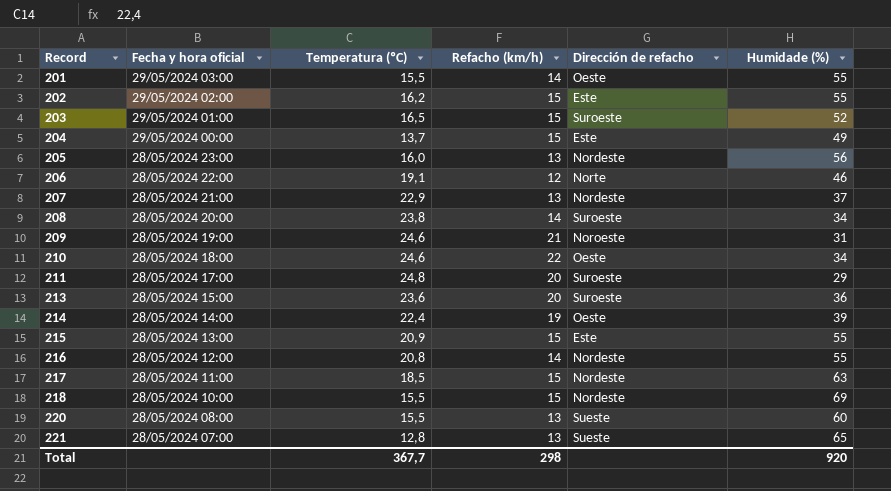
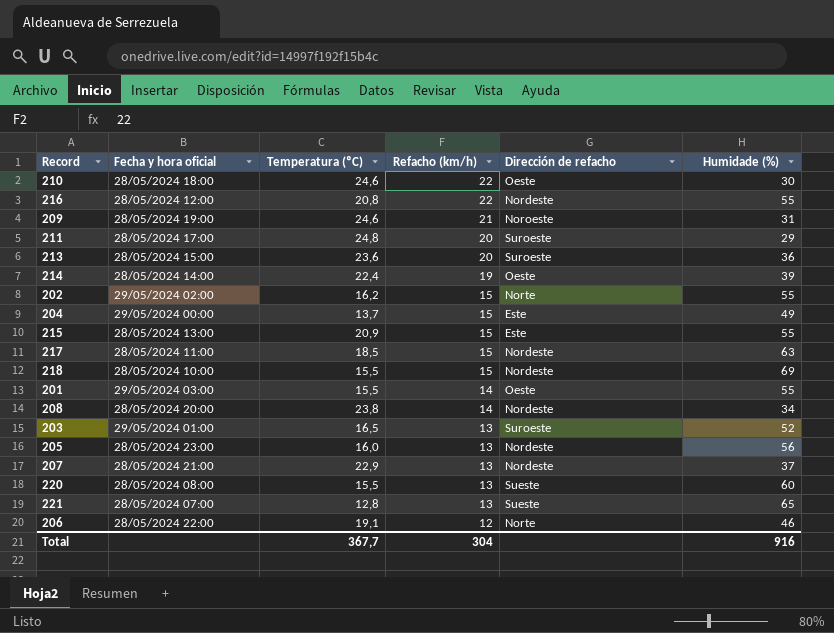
row order: Record ascending -> Refacho (km/h) descending
210 | Humidade (%): 34 -> 30
216 | Refacho (km/h): 14 -> 22
202 | Dirección de refacho: Este -> Norte
208 | Dirección de refacho: Suroeste -> Nordeste
203 | Refacho (km/h): 15 -> 13
Total | Refacho (km/h): 298 -> 304
Total | Humidade (%): 920 -> 916

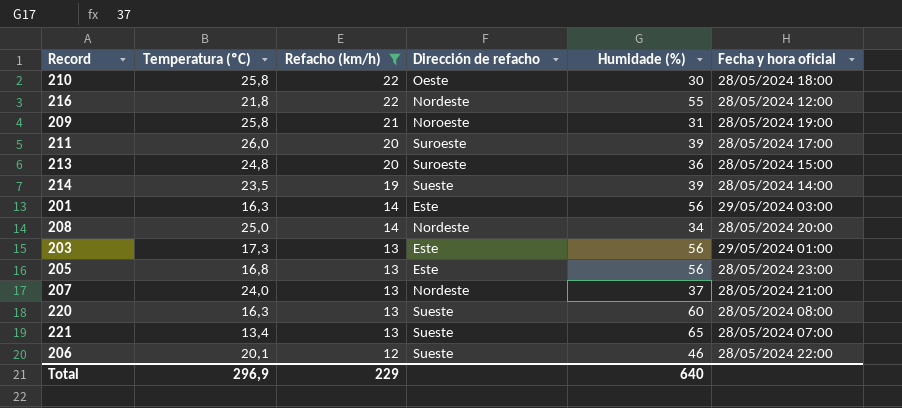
filter: none -> Refacho (km/h) != 15
column Fecha y hora oficial | position: 2 -> 6
210 | Temperatura (ºC): 24,6 -> 25,8
216 | Temperatura (ºC): 20,8 -> 21,8
209 | Temperatura (ºC): 24,6 -> 25,8
211 | Temperatura (ºC): 24,8 -> 26,0
211 | Humidade (%): 29 -> 39
213 | Temperatura (ºC): 23,6 -> 24,8
214 | Temperatura (ºC): 22,4 -> 23,5
214 | Dirección de refacho: Oeste -> Sueste
201 | Temperatura (ºC): 15,5 -> 16,3
201 | Dirección de refacho: Oeste -> Este
201 | Humidade (%): 55 -> 56
208 | Temperatura (ºC): 23,8 -> 25,0
203 | Temperatura (ºC): 16,5 -> 17,3
203 | Dirección de refacho: Suroeste -> Este
203 | Humidade (%): 52 -> 56
205 | Temperatura (ºC): 16,0 -> 16,8
205 | Dirección de refacho: Nordeste -> Este
207 | Temperatura (ºC): 22,9 -> 24,0
220 | Temperatura (ºC): 15,5 -> 16,3
221 | Temperatura (ºC): 12,8 -> 13,4
206 | Temperatura (ºC): 19,1 -> 20,1
206 | Dirección de refacho: Norte -> Sueste
Total | Temperatura (ºC): 367,7 -> 296,9
Total | Refacho (km/h): 304 -> 229
Total | Humidade (%): 916 -> 640

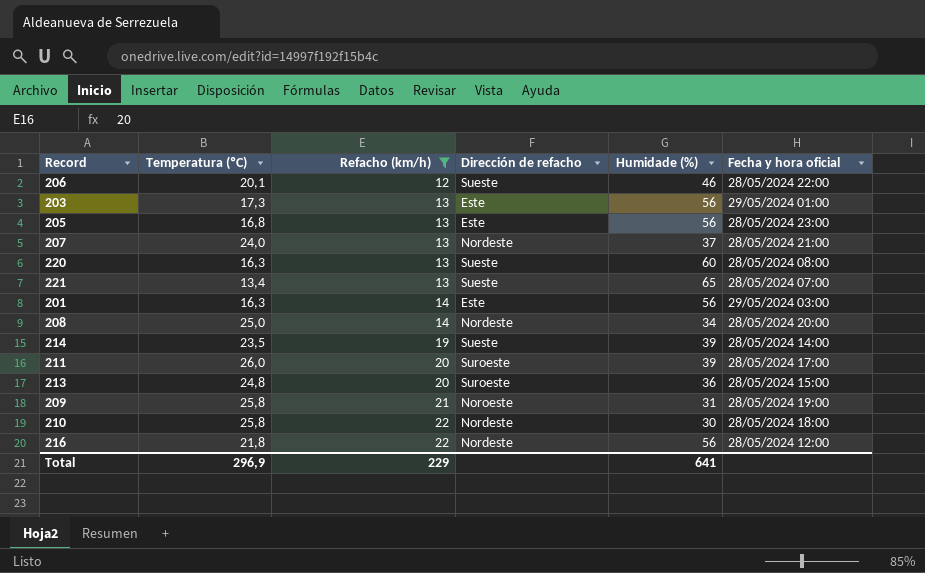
row order: Refacho (km/h) descending -> Refacho (km/h) ascending
210 | Dirección de refacho: Oeste -> Nordeste
216 | Humidade (%): 55 -> 56
Total | Humidade (%): 640 -> 641

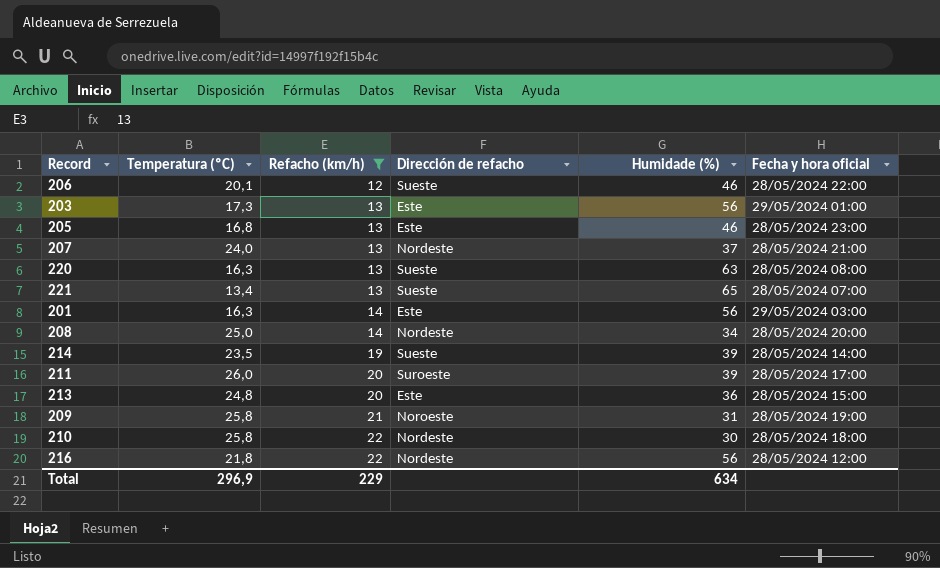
205 | Humidade (%): 56 -> 46
220 | Humidade (%): 60 -> 63
213 | Dirección de refacho: Suroeste -> Este
Total | Humidade (%): 641 -> 634

